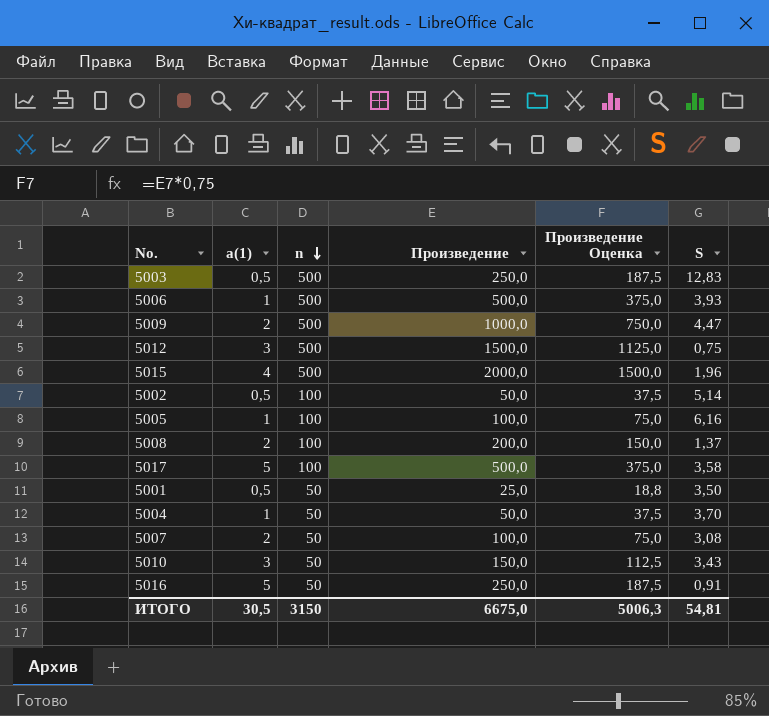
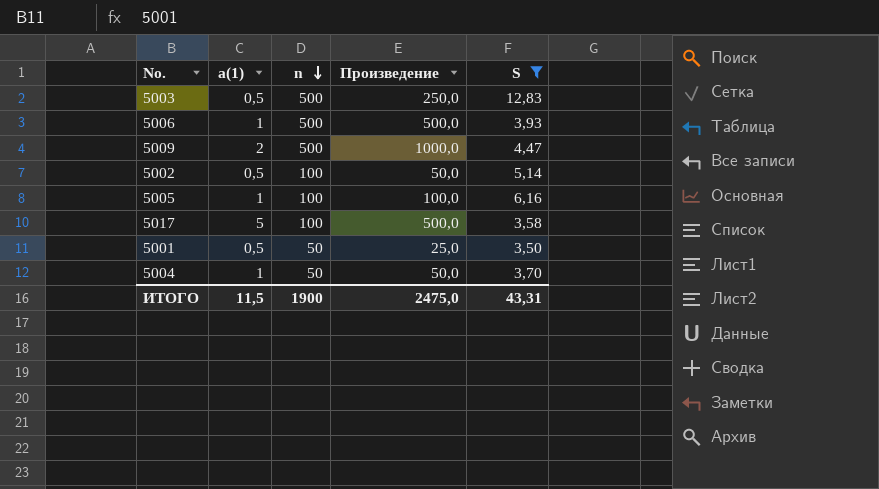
filter: none -> S >= 3,50
column Произведение Оценка | formula: [Произведение] * 0,75 -> none
ИТОГО | a(1): 30,5 -> 11,5
ИТОГО | n: 3150 -> 1900
ИТОГО | Произведение: 6675,0 -> 2475,0
ИТОГО | S: 54,81 -> 43,31

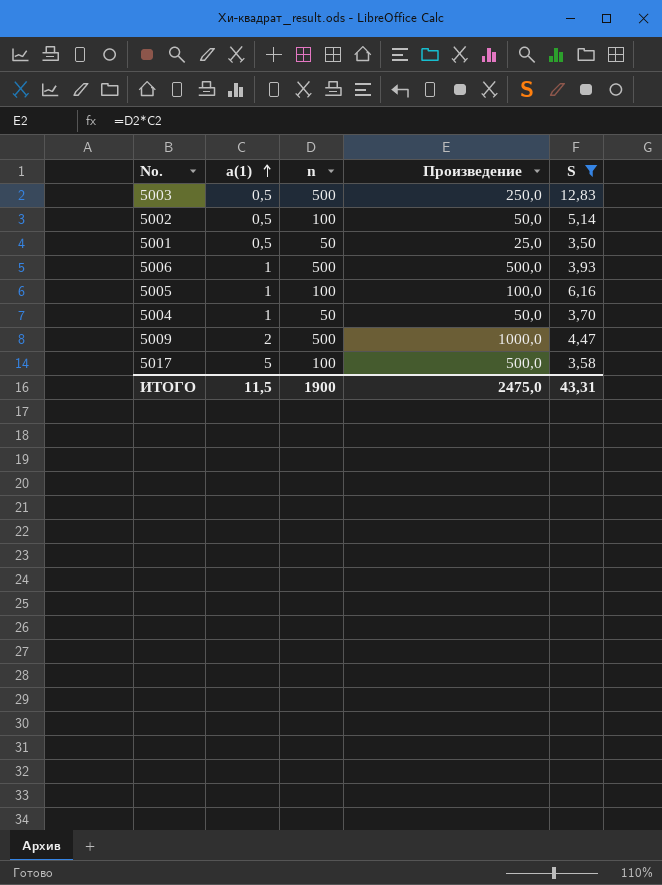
row order: n descending -> a(1) ascending

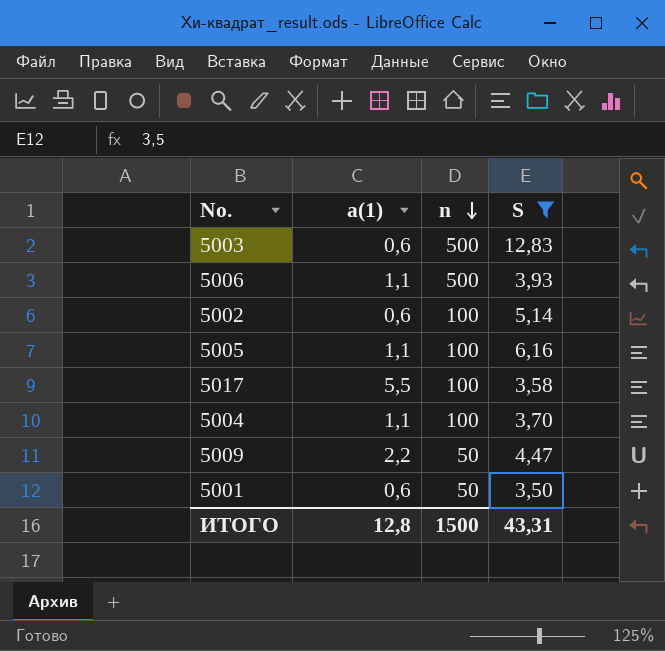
row order: a(1) ascending -> n descending
column Произведение | formula: [a(1)] * [n] -> none
5003 | a(1): 0,5 -> 0,6
5006 | a(1): 1 -> 1,1
5002 | a(1): 0,5 -> 0,6
5005 | a(1): 1 -> 1,1
5017 | a(1): 5 -> 5,5
5004 | a(1): 1 -> 1,1
5004 | n: 50 -> 100
5009 | a(1): 2 -> 2,2
5009 | n: 500 -> 50
5001 | a(1): 0,5 -> 0,6
ИТОГО | a(1): 11,5 -> 12,8
ИТОГО | n: 1900 -> 1500

